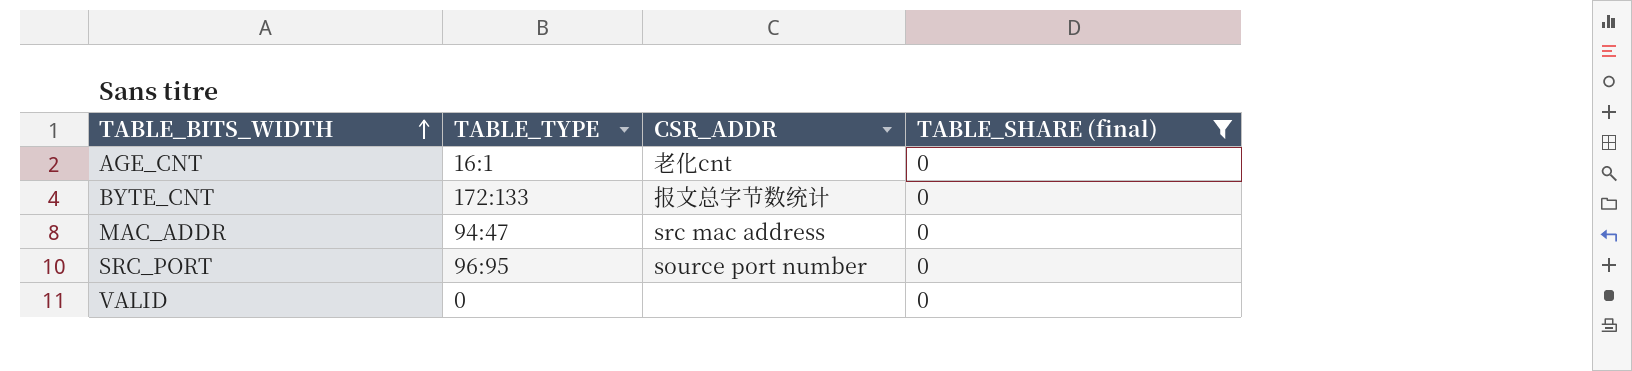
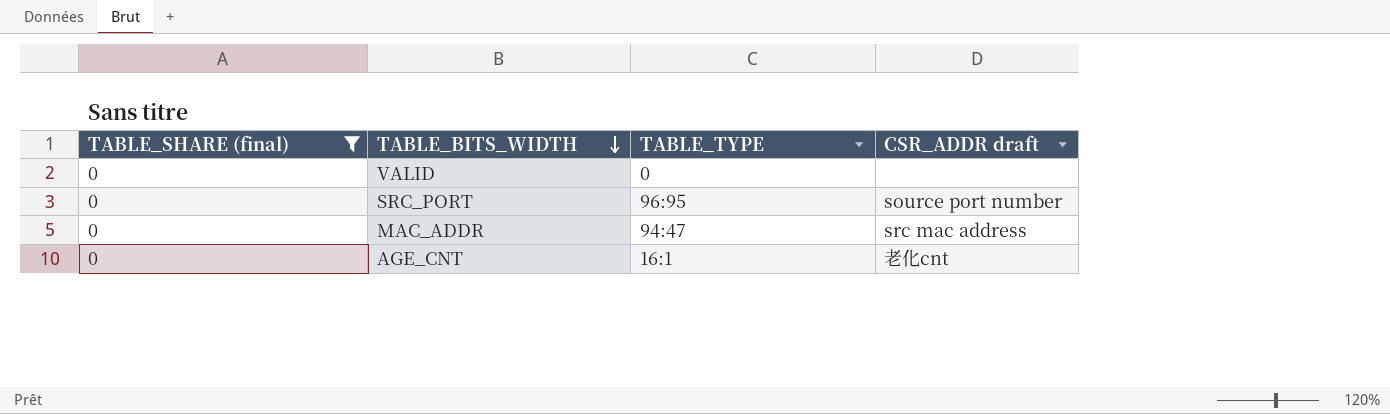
row order: TABLE_BITS_WIDTH ascending -> TABLE_BITS_WIDTH descending
column TABLE_SHARE (final) | position: 4 -> 1
column name: CSR_ADDR -> CSR_ADDR draft
row BYTE_CNT: 172:133 | 报文总字节数统计 | 0 -> none

